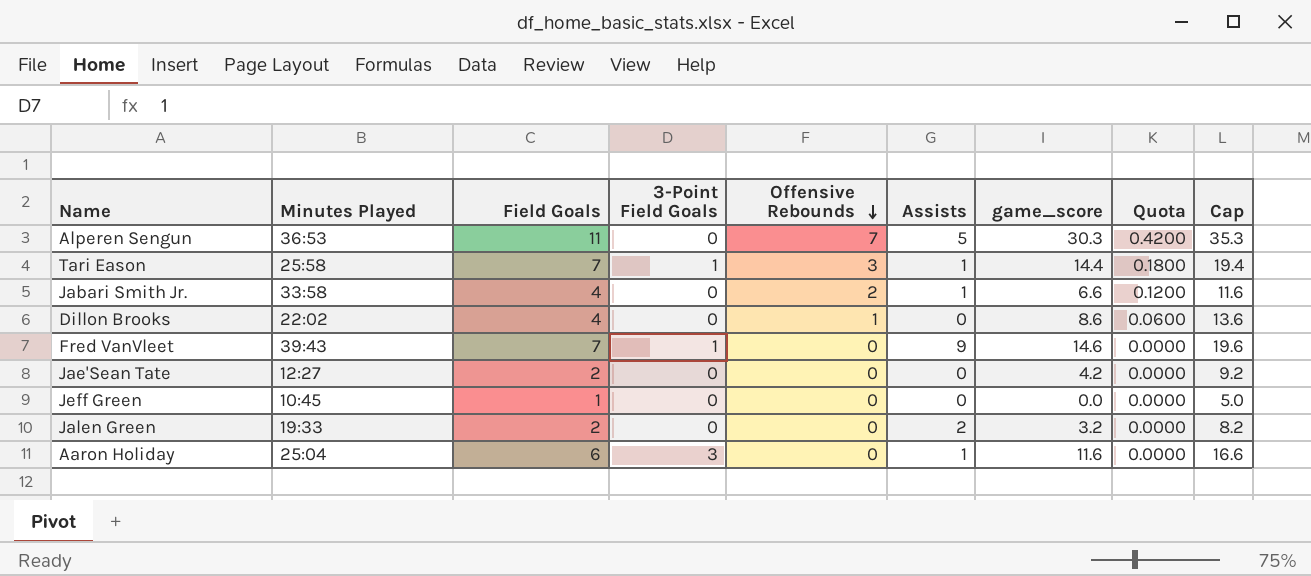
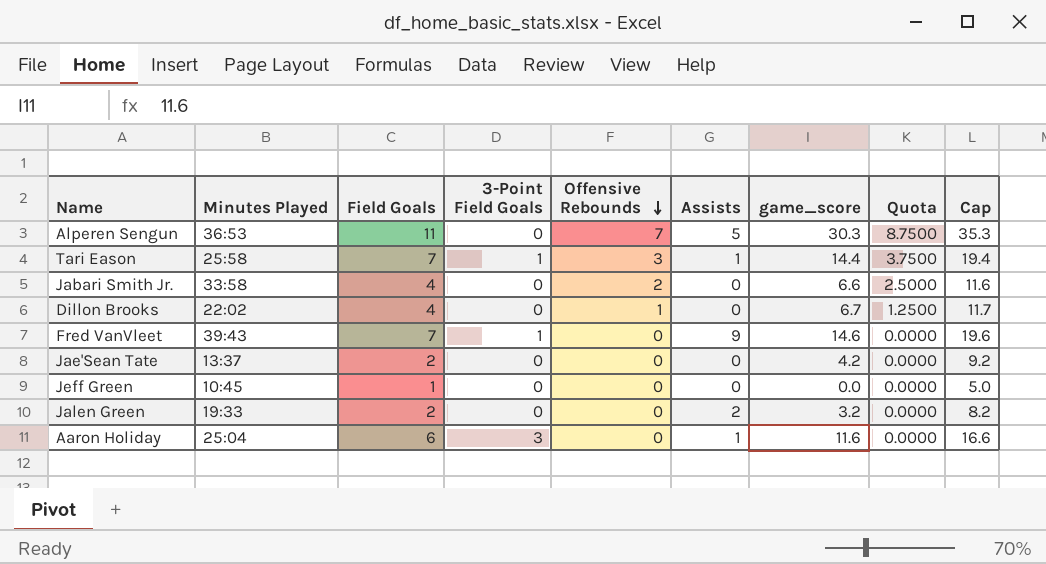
column Quota | formula: [Offensive Rebounds] * 0.06 -> [Offensive Rebounds] * 1.25
Jabari Smith Jr. | Assists: 1 -> 0
Dillon Brooks | game_score: 8.6 -> 6.7
Dillon Brooks | Cap: 13.6 -> 11.7
Jae'Sean Tate | Minutes Played: 12:27 -> 13:37

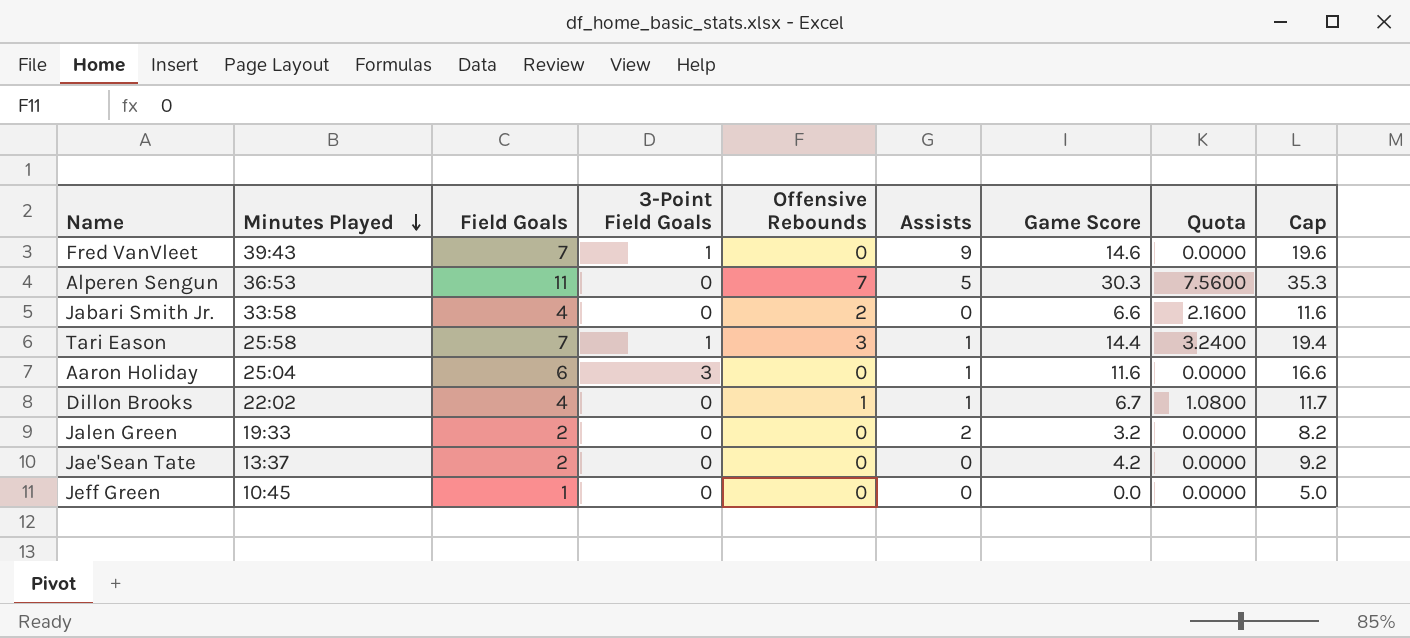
row order: Offensive Rebounds descending -> Minutes Played descending
column name: game_score -> Game Score
column Quota | formula: [Offensive Rebounds] * 1.25 -> [Offensive Rebounds] * 1.08
Dillon Brooks | Assists: 0 -> 1

